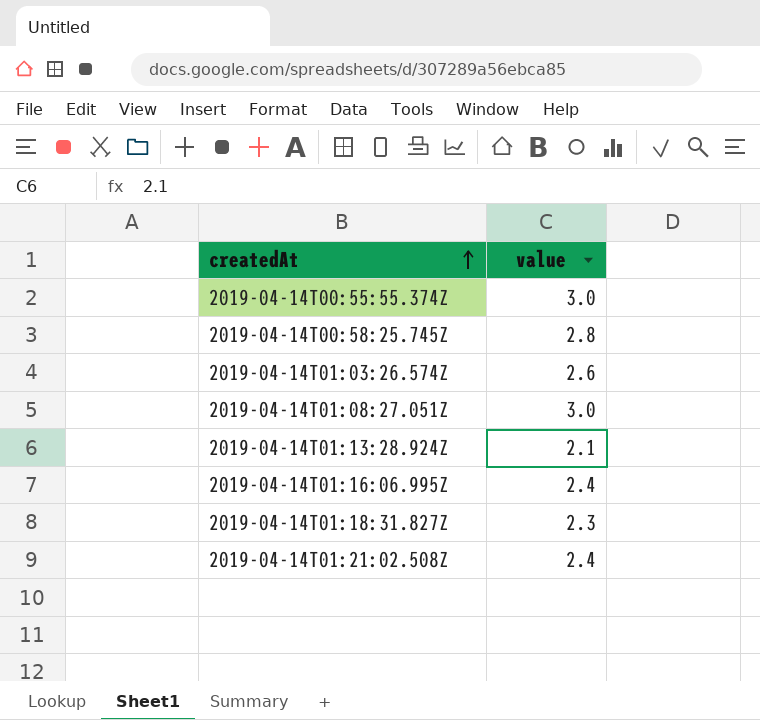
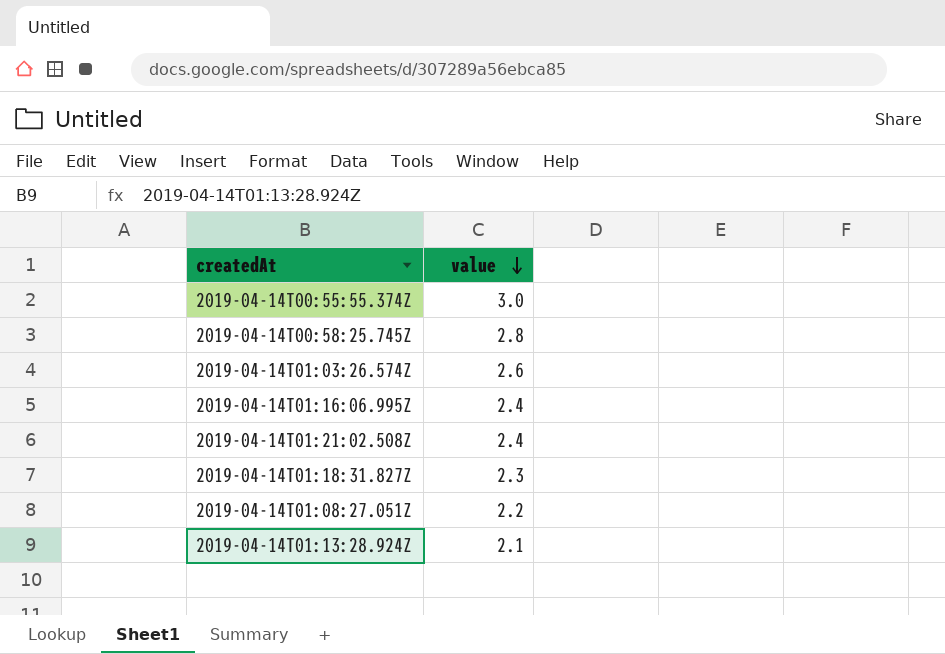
row order: createdAt ascending -> value descending
2019-04-14T01:08:27.051Z | value: 3.0 -> 2.2

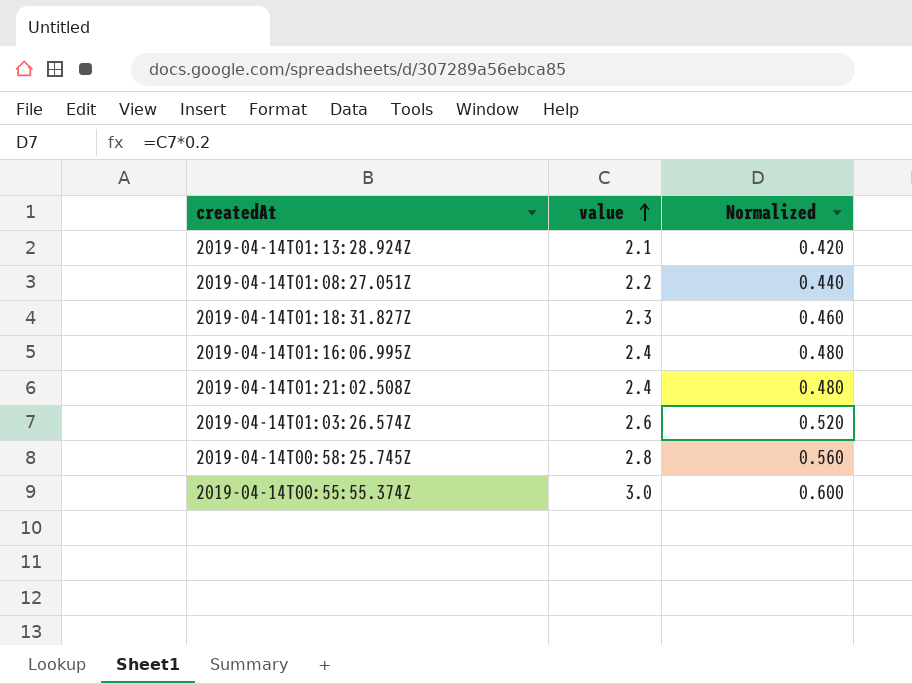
row order: value descending -> value ascending
column Normalized | formula: none -> [value] * 0.2

